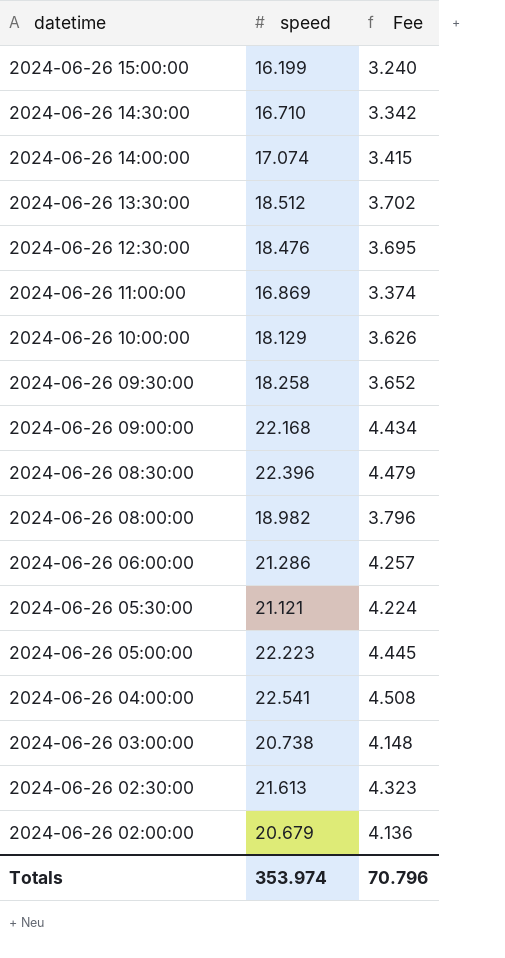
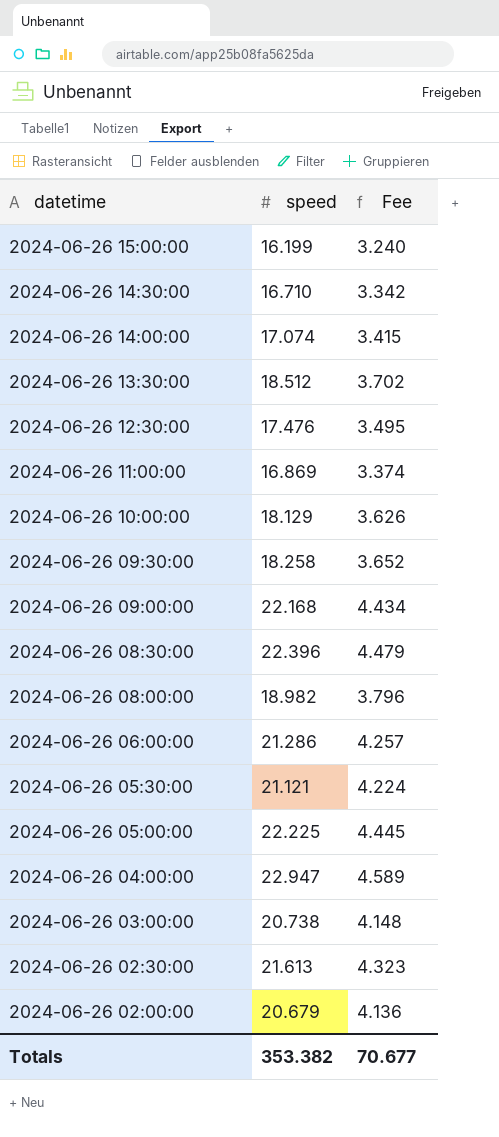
2024-06-26 12:30:00 | speed: 18.476 -> 17.476
2024-06-26 12:30:00 | Fee: 3.695 -> 3.495
2024-06-26 05:00:00 | speed: 22.223 -> 22.225
2024-06-26 04:00:00 | speed: 22.541 -> 22.947
2024-06-26 04:00:00 | Fee: 4.508 -> 4.589
Totals | speed: 353.974 -> 353.382
Totals | Fee: 70.796 -> 70.677

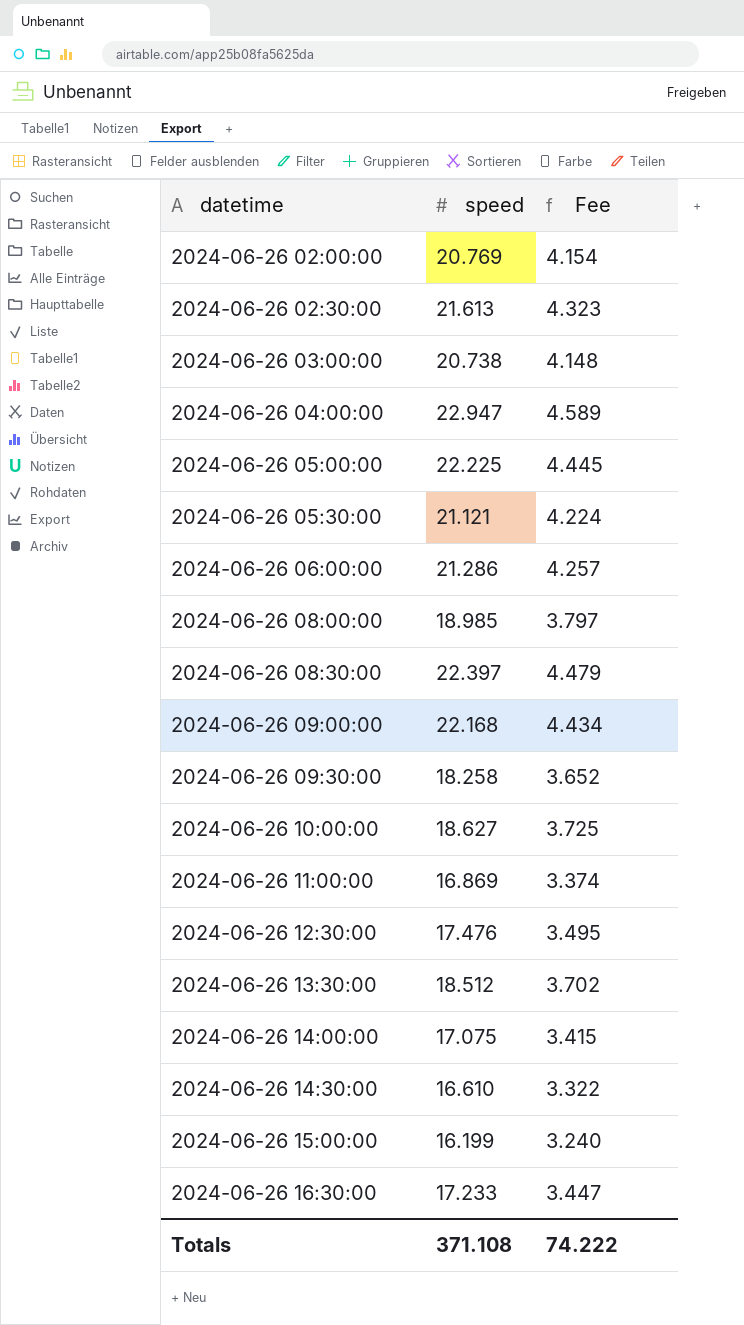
row order: datetime descending -> datetime ascending
2024-06-26 02:00:00 | speed: 20.679 -> 20.769
2024-06-26 02:00:00 | Fee: 4.136 -> 4.154
2024-06-26 08:00:00 | speed: 18.982 -> 18.985
2024-06-26 08:00:00 | Fee: 3.796 -> 3.797
2024-06-26 08:30:00 | speed: 22.396 -> 22.397
2024-06-26 10:00:00 | speed: 18.129 -> 18.627
2024-06-26 10:00:00 | Fee: 3.626 -> 3.725
2024-06-26 14:00:00 | speed: 17.074 -> 17.075
2024-06-26 14:30:00 | speed: 16.710 -> 16.610
2024-06-26 14:30:00 | Fee: 3.342 -> 3.322
row 2024-06-26 16:30:00: none -> 17.233 | 3.447
Totals | speed: 353.382 -> 371.108
Totals | Fee: 70.677 -> 74.222

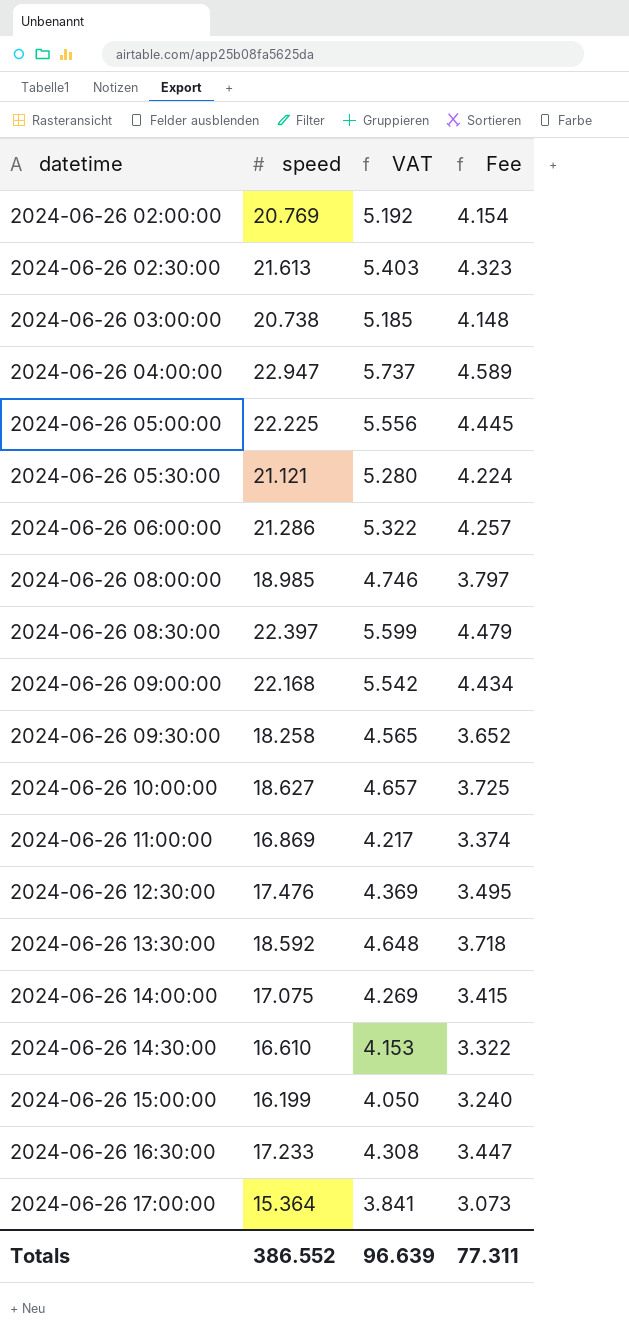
column VAT | formula: none -> [speed] * 0.25
2024-06-26 13:30:00 | speed: 18.512 -> 18.592
2024-06-26 13:30:00 | Fee: 3.702 -> 3.718
row 2024-06-26 17:00:00: none -> 15.364 | 3.841 | 3.073
Totals | speed: 371.108 -> 386.552
Totals | Fee: 74.222 -> 77.311

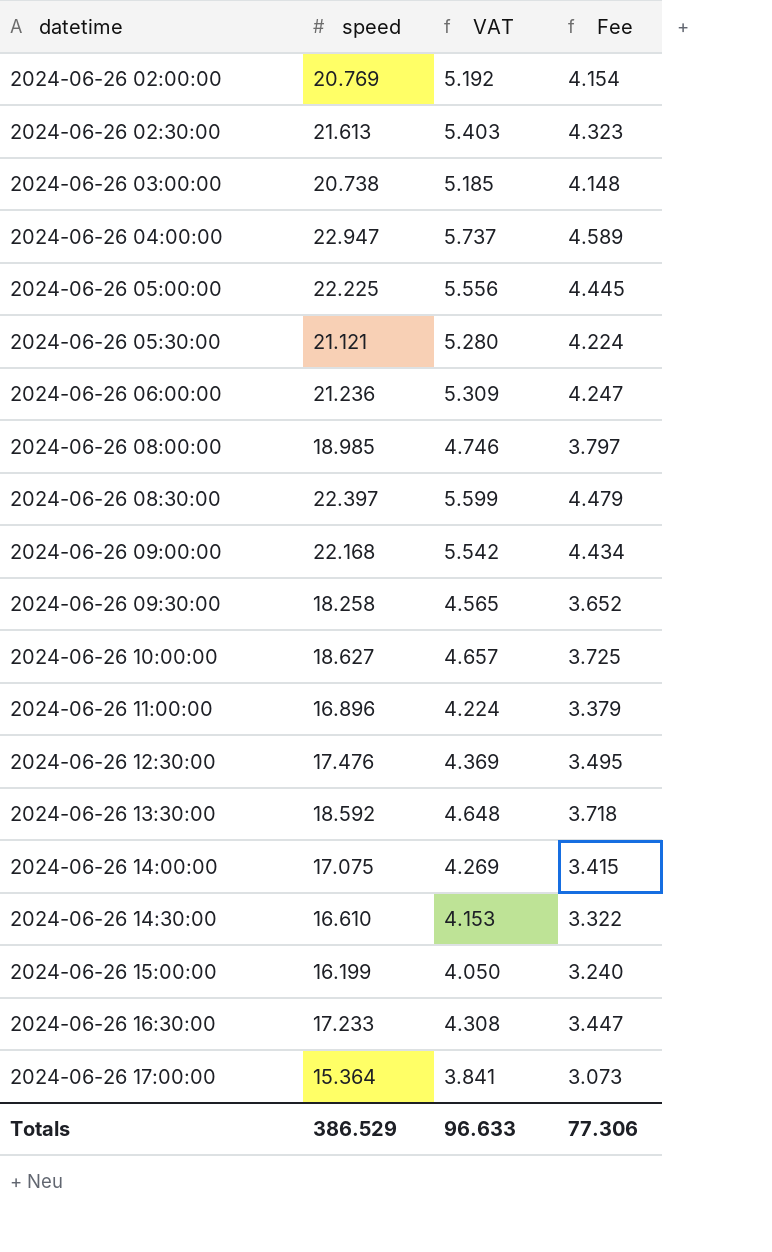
2024-06-26 06:00:00 | speed: 21.286 -> 21.236
2024-06-26 06:00:00 | VAT: 5.322 -> 5.309
2024-06-26 06:00:00 | Fee: 4.257 -> 4.247
2024-06-26 11:00:00 | speed: 16.869 -> 16.896
2024-06-26 11:00:00 | VAT: 4.217 -> 4.224
2024-06-26 11:00:00 | Fee: 3.374 -> 3.379
Totals | speed: 386.552 -> 386.529
Totals | VAT: 96.639 -> 96.633
Totals | Fee: 77.311 -> 77.306

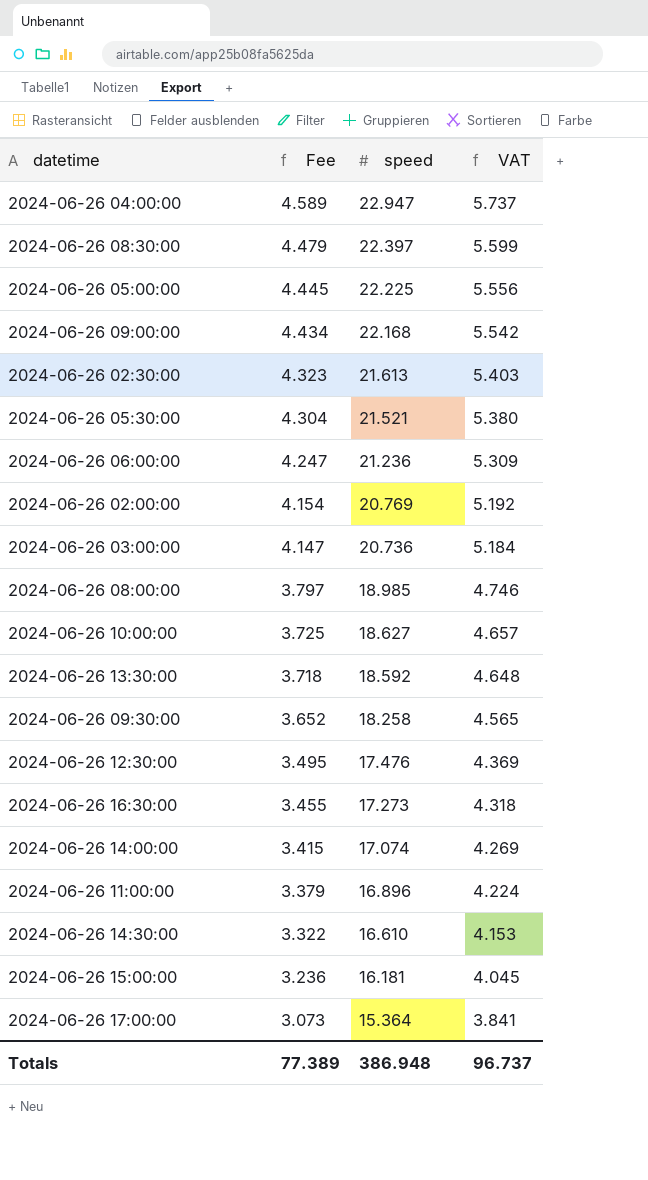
row order: datetime ascending -> Fee descending
column Fee | position: 4 -> 2
2024-06-26 05:30:00 | Fee: 4.224 -> 4.304
2024-06-26 05:30:00 | speed: 21.121 -> 21.521
2024-06-26 05:30:00 | VAT: 5.280 -> 5.380
2024-06-26 03:00:00 | Fee: 4.148 -> 4.147
2024-06-26 03:00:00 | speed: 20.738 -> 20.736
2024-06-26 03:00:00 | VAT: 5.185 -> 5.184
2024-06-26 16:30:00 | Fee: 3.447 -> 3.455
2024-06-26 16:30:00 | speed: 17.233 -> 17.273
2024-06-26 16:30:00 | VAT: 4.308 -> 4.318
2024-06-26 14:00:00 | speed: 17.075 -> 17.074
2024-06-26 15:00:00 | Fee: 3.240 -> 3.236
2024-06-26 15:00:00 | speed: 16.199 -> 16.181
2024-06-26 15:00:00 | VAT: 4.050 -> 4.045
Totals | Fee: 77.306 -> 77.389
Totals | speed: 386.529 -> 386.948
Totals | VAT: 96.633 -> 96.737

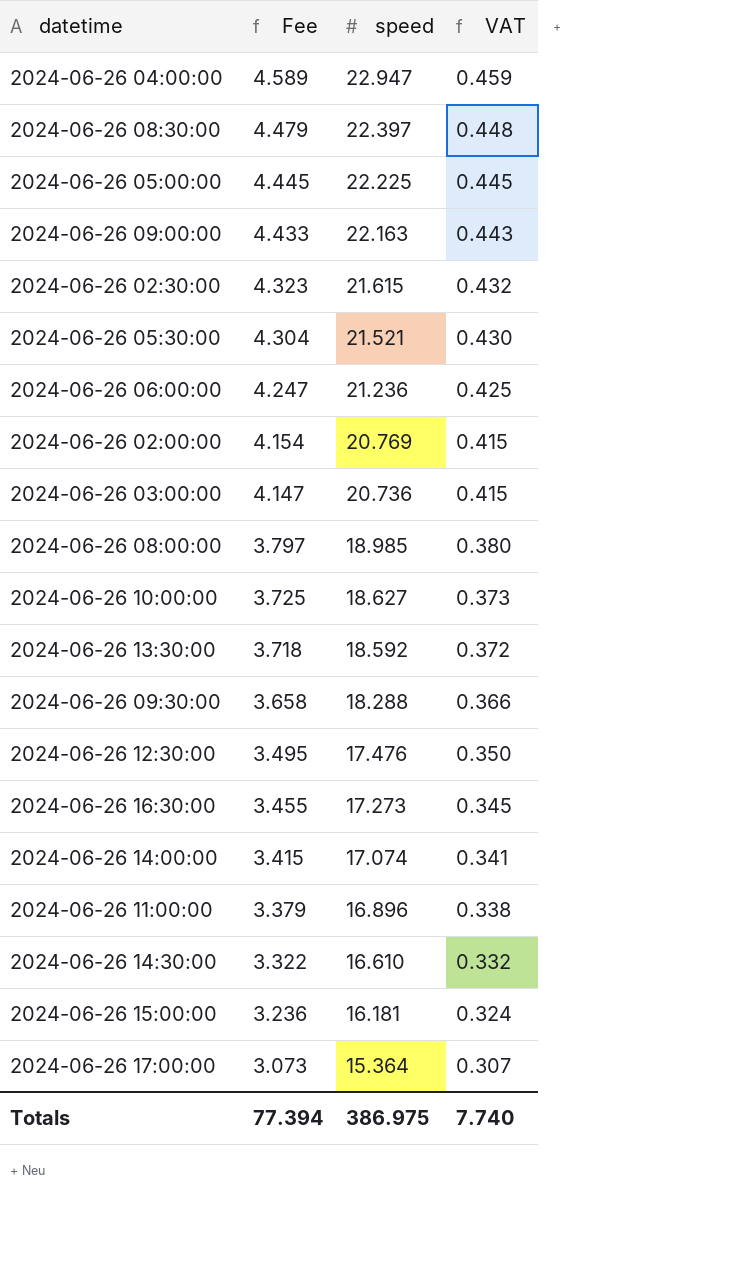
column VAT | formula: [speed] * 0.25 -> [speed] * 0.02
2024-06-26 09:00:00 | Fee: 4.434 -> 4.433
2024-06-26 09:00:00 | speed: 22.168 -> 22.163
2024-06-26 02:30:00 | speed: 21.613 -> 21.615
2024-06-26 09:30:00 | Fee: 3.652 -> 3.658
2024-06-26 09:30:00 | speed: 18.258 -> 18.288
Totals | Fee: 77.389 -> 77.394
Totals | speed: 386.948 -> 386.975
Totals | VAT: 96.737 -> 7.740

